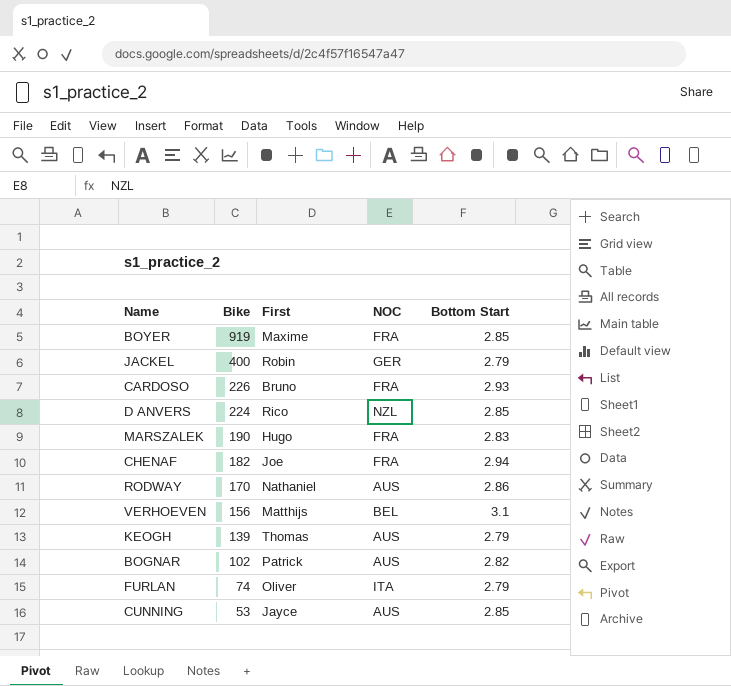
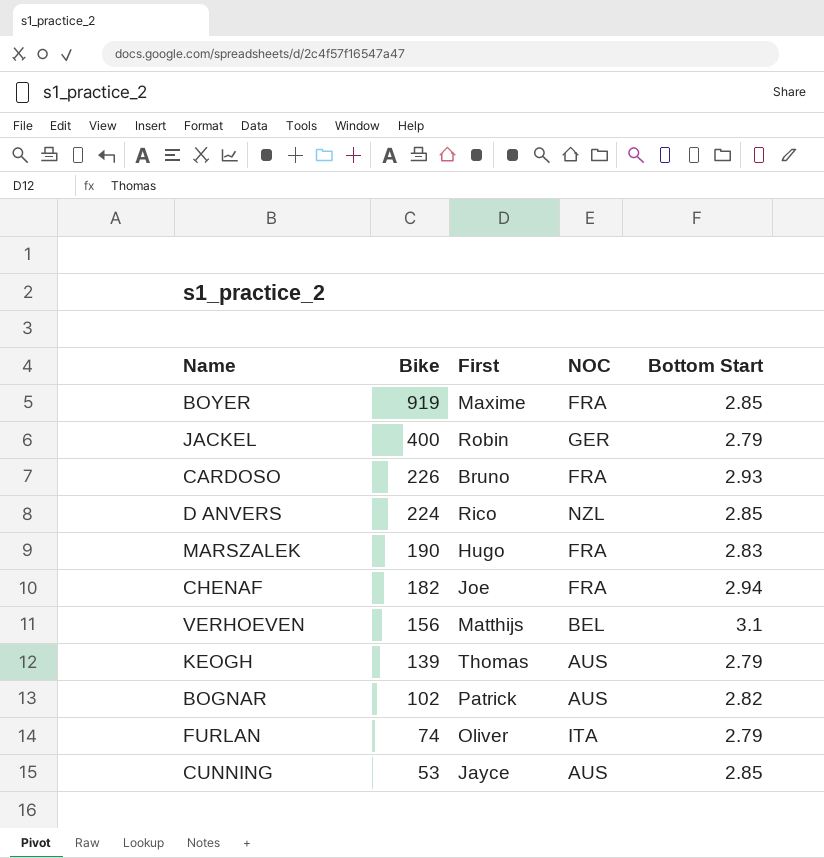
row RODWAY: 170 | Nathaniel | AUS | 2.86 -> none

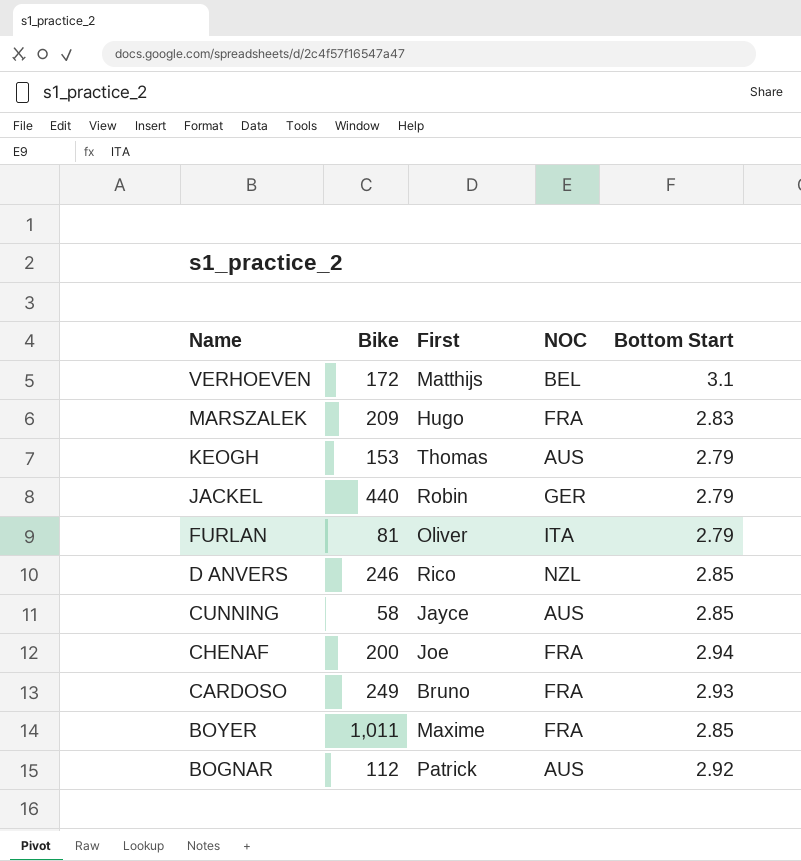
row order: Bike descending -> Name descending
VERHOEVEN | Bike: 156 -> 172
MARSZALEK | Bike: 190 -> 209
KEOGH | Bike: 139 -> 153
JACKEL | Bike: 400 -> 440
FURLAN | Bike: 74 -> 81
D ANVERS | Bike: 224 -> 246
CUNNING | Bike: 53 -> 58
CHENAF | Bike: 182 -> 200
CARDOSO | Bike: 226 -> 249
BOYER | Bike: 919 -> 1,011
BOGNAR | Bike: 102 -> 112
BOGNAR | Bottom Start: 2.82 -> 2.92

